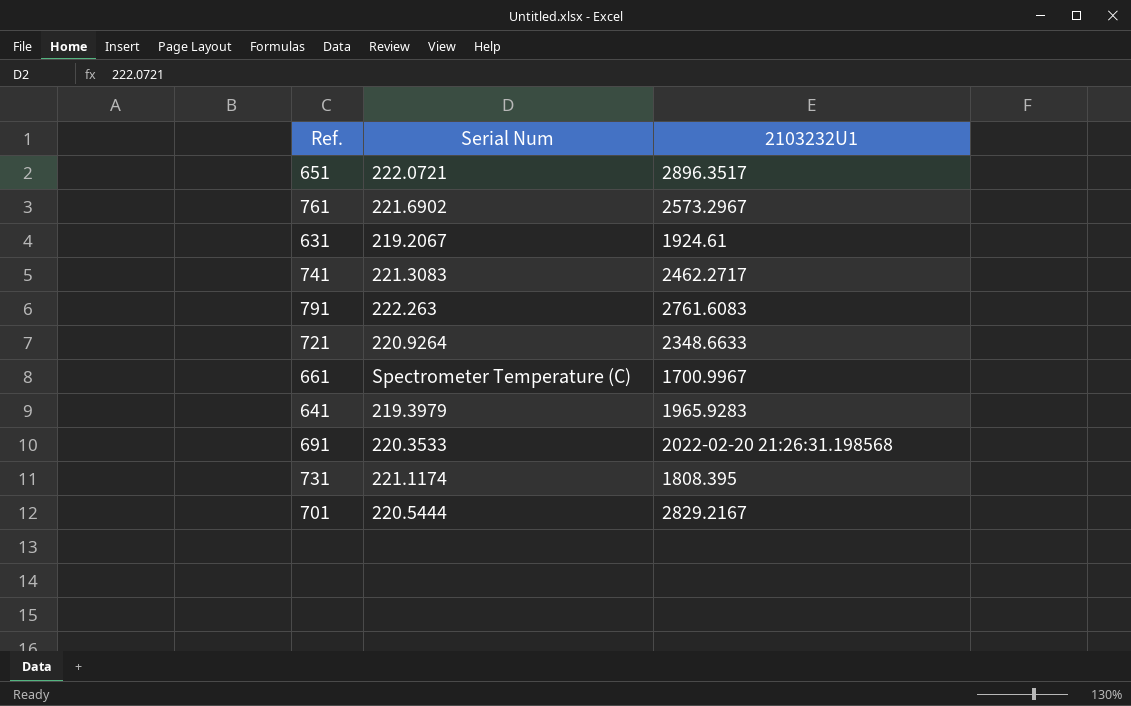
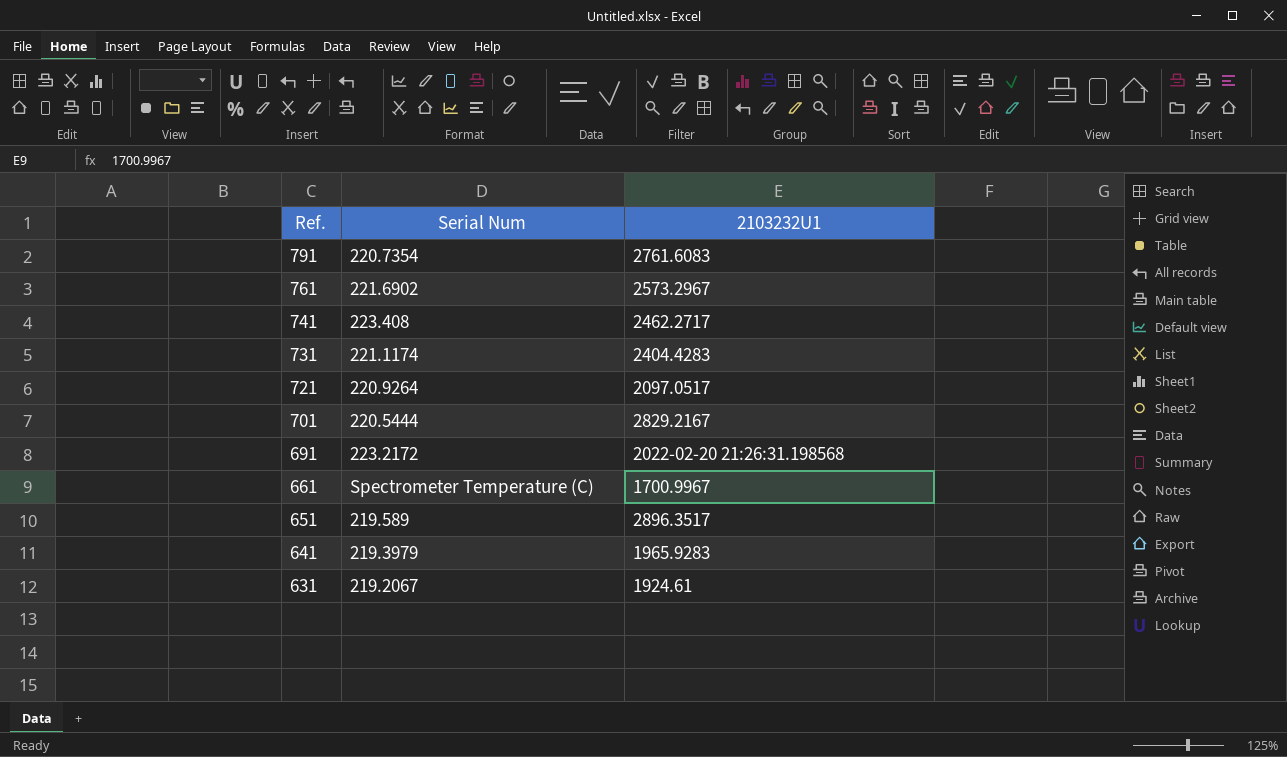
row order: none -> Ref. descending
791 | Serial Num: 222.263 -> 220.7354
741 | Serial Num: 221.3083 -> 223.408
731 | 2103232U1: 1808.395 -> 2404.4283
721 | 2103232U1: 2348.6633 -> 2097.0517
691 | Serial Num: 220.3533 -> 223.2172
651 | Serial Num: 222.0721 -> 219.589

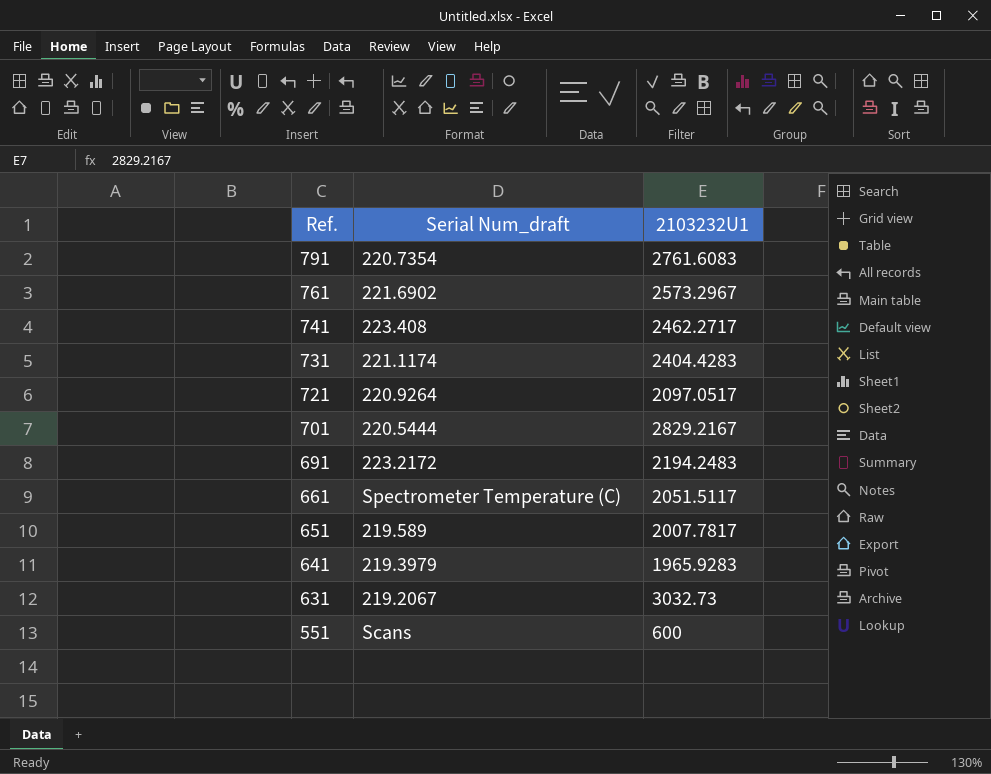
column name: Serial Num -> Serial Num_draft
691 | 2103232U1: 2022-02-20 21:26:31.198568 -> 2194.2483
661 | 2103232U1: 1700.9967 -> 2051.5117
651 | 2103232U1: 2896.3517 -> 2007.7817
631 | 2103232U1: 1924.61 -> 3032.73
row 551: none -> Scans | 600

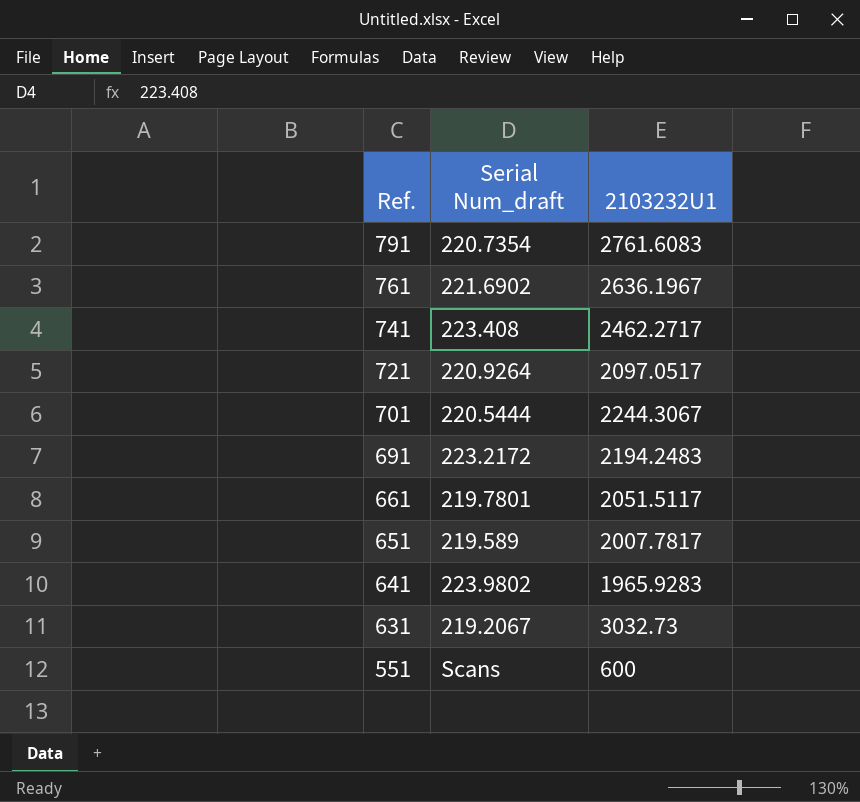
row 731: 221.1174 | 2404.4283 -> none
761 | 2103232U1: 2573.2967 -> 2636.1967
701 | 2103232U1: 2829.2167 -> 2244.3067
661 | Serial Num_draft: Spectrometer Temperature (C) -> 219.7801
641 | Serial Num_draft: 219.3979 -> 223.9802

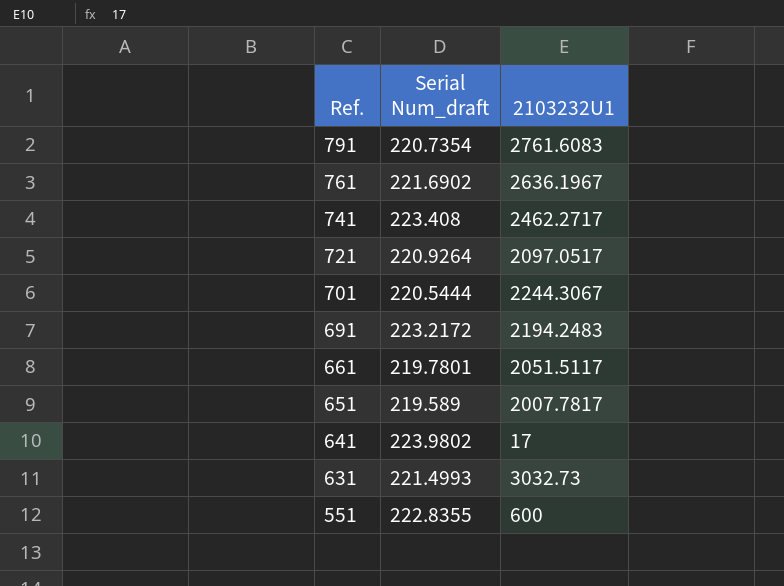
641 | 2103232U1: 1965.9283 -> 17
631 | Serial Num_draft: 219.2067 -> 221.4993
551 | Serial Num_draft: Scans -> 222.8355

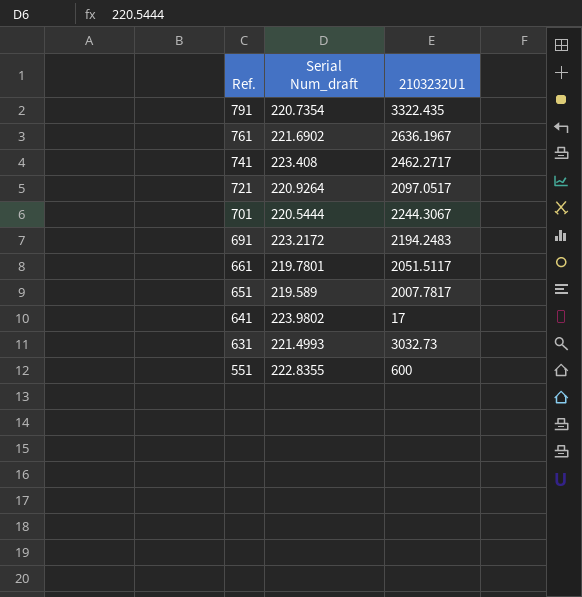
791 | 2103232U1: 2761.6083 -> 3322.435

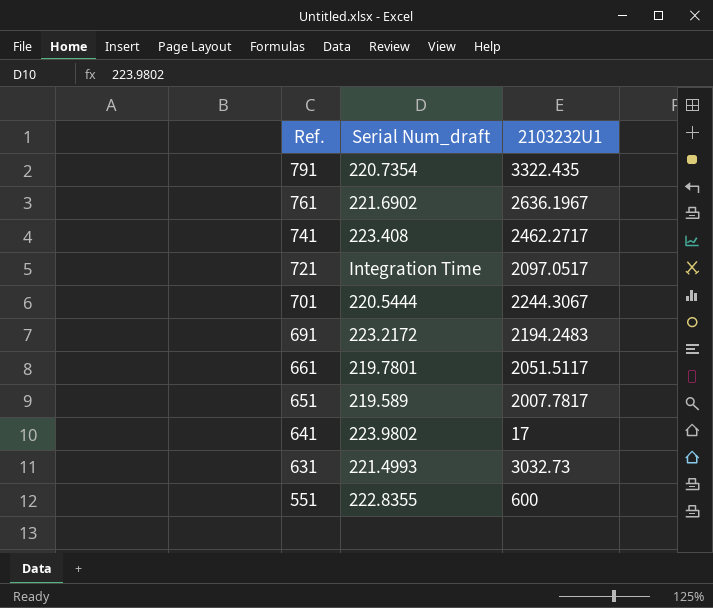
721 | Serial Num_draft: 220.9264 -> Integration Time

